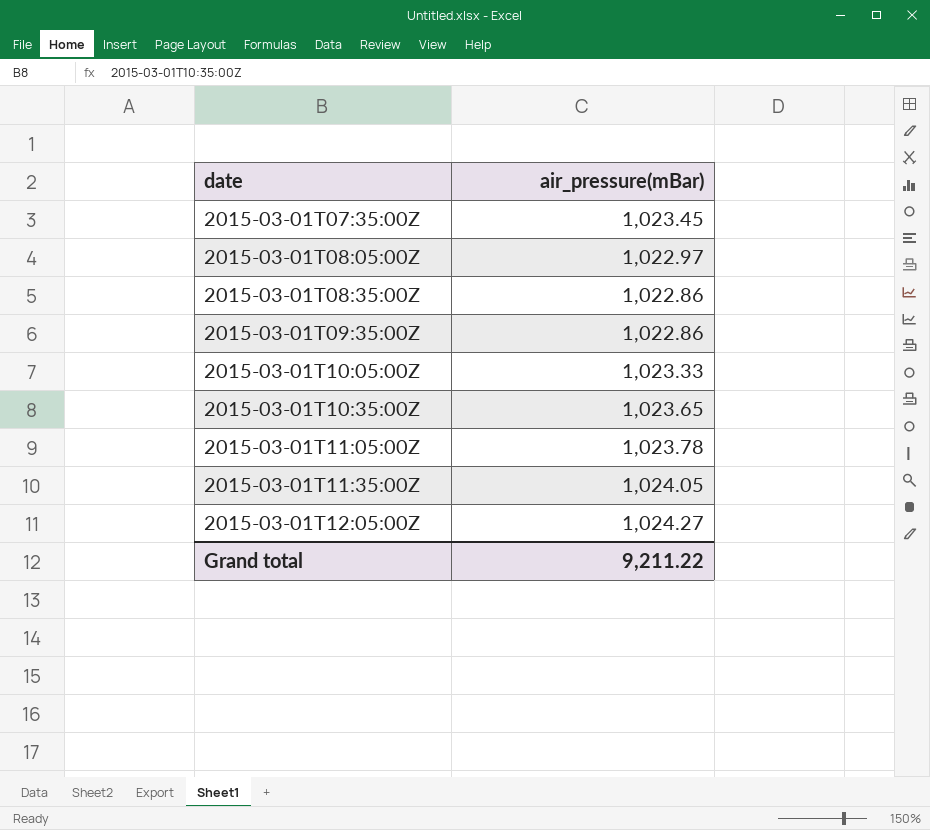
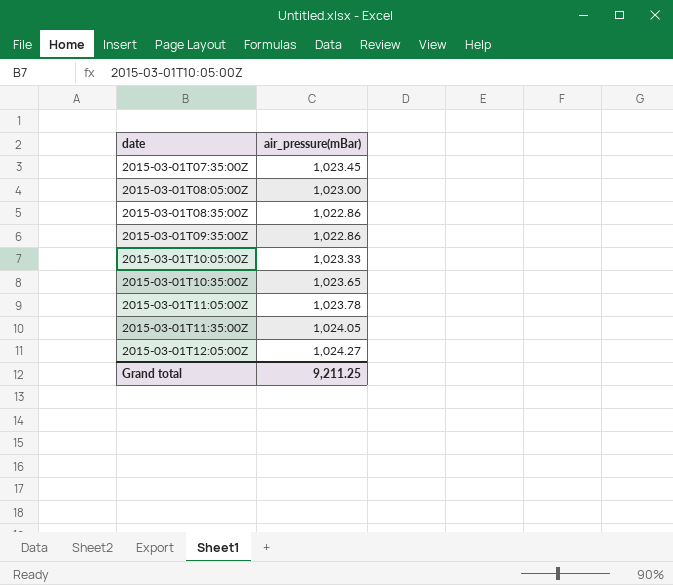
2015-03-01T08:05:00Z | air_pressure(mBar): 1,022.97 -> 1,023.00
Grand total | air_pressure(mBar): 9,211.22 -> 9,211.25

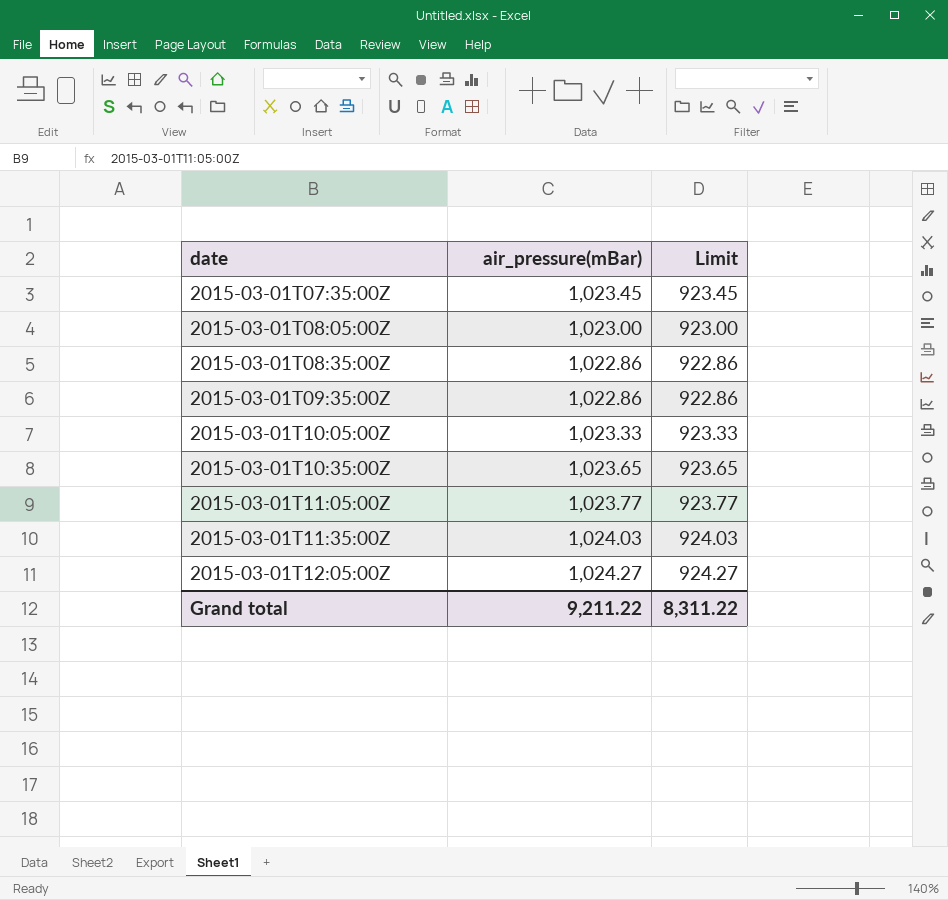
column Limit | formula: none -> [air_pressure(mBar)] - 100
2015-03-01T11:05:00Z | air_pressure(mBar): 1,023.78 -> 1,023.77
2015-03-01T11:35:00Z | air_pressure(mBar): 1,024.05 -> 1,024.03
Grand total | air_pressure(mBar): 9,211.25 -> 9,211.22

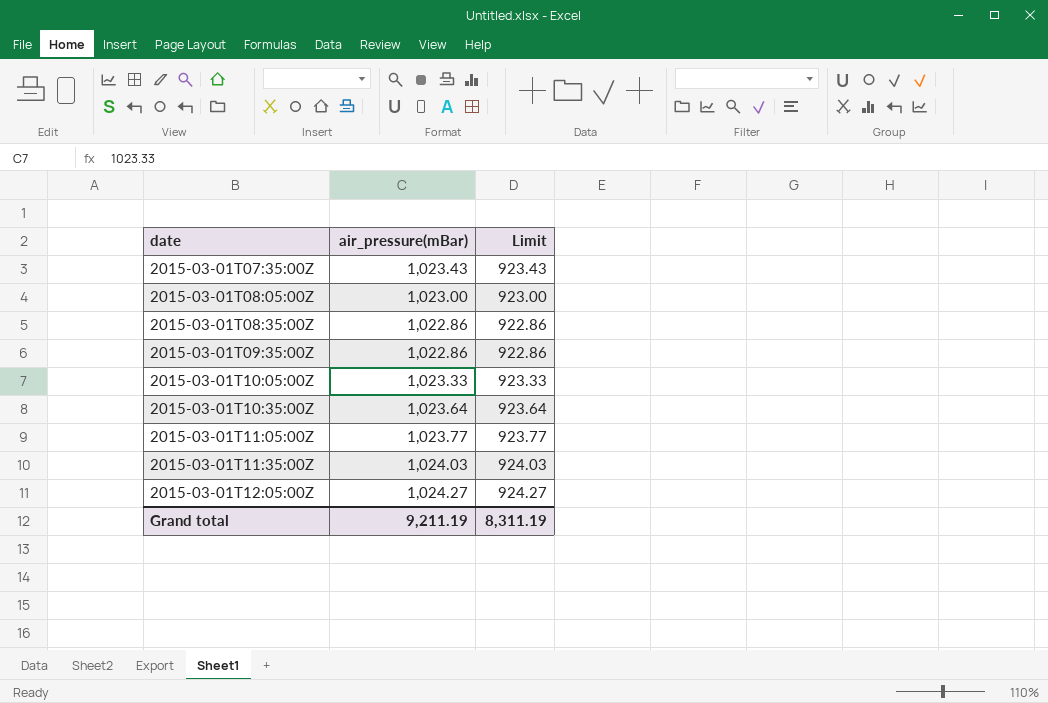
2015-03-01T07:35:00Z | air_pressure(mBar): 1,023.45 -> 1,023.43
2015-03-01T07:35:00Z | Limit: 923.45 -> 923.43
2015-03-01T10:35:00Z | air_pressure(mBar): 1,023.65 -> 1,023.64
2015-03-01T10:35:00Z | Limit: 923.65 -> 923.64
Grand total | air_pressure(mBar): 9,211.22 -> 9,211.19
Grand total | Limit: 8,311.22 -> 8,311.19

